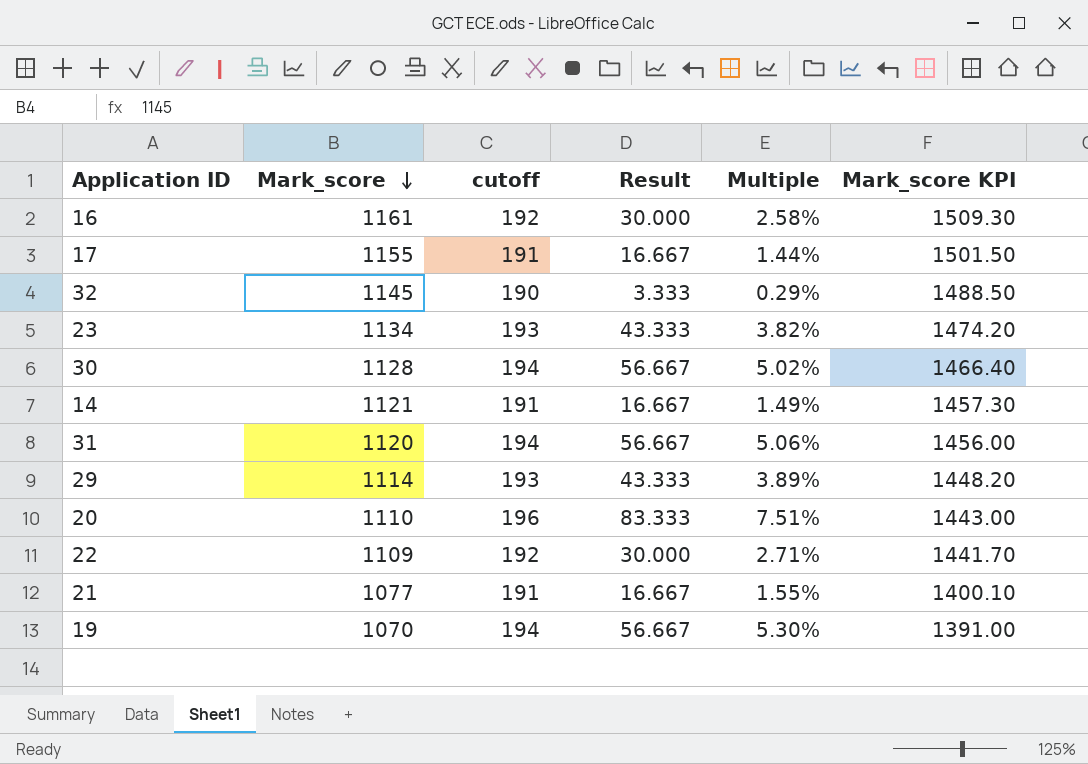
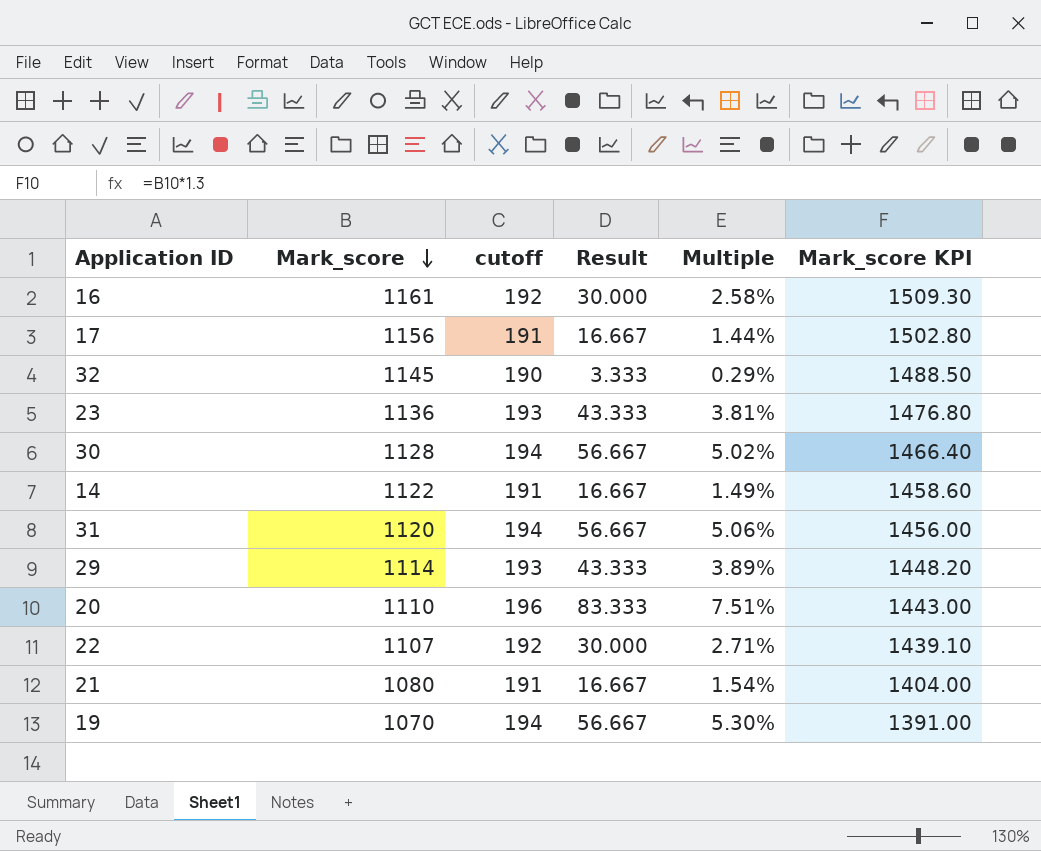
17 | Mark_score: 1155 -> 1156
17 | Mark_score KPI: 1501.50 -> 1502.80
23 | Mark_score: 1134 -> 1136
23 | Multiple: 3.82% -> 3.81%
23 | Mark_score KPI: 1474.20 -> 1476.80
14 | Mark_score: 1121 -> 1122
14 | Mark_score KPI: 1457.30 -> 1458.60
22 | Mark_score: 1109 -> 1107
22 | Mark_score KPI: 1441.70 -> 1439.10
21 | Mark_score: 1077 -> 1080
21 | Multiple: 1.55% -> 1.54%
21 | Mark_score KPI: 1400.10 -> 1404.00

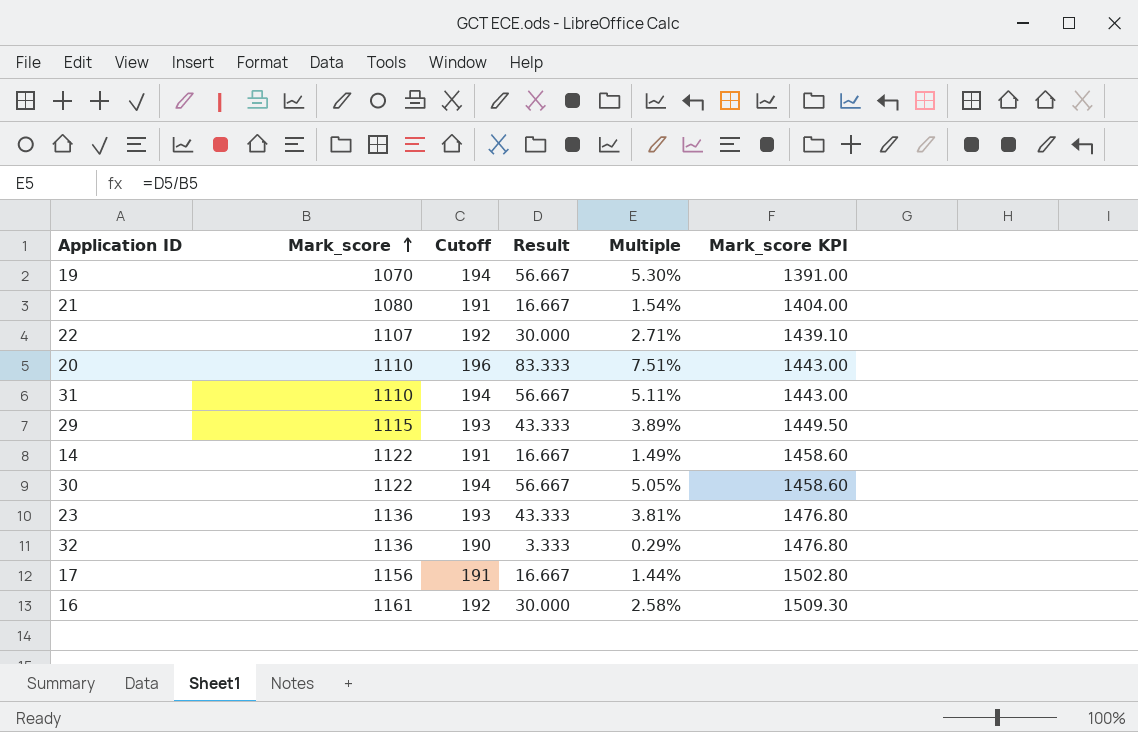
row order: Mark_score descending -> Mark_score ascending
column name: cutoff -> Cutoff
31 | Mark_score: 1120 -> 1110
31 | Multiple: 5.06% -> 5.11%
31 | Mark_score KPI: 1456.00 -> 1443.00
29 | Mark_score: 1114 -> 1115
29 | Mark_score KPI: 1448.20 -> 1449.50
30 | Mark_score: 1128 -> 1122
30 | Multiple: 5.02% -> 5.05%
30 | Mark_score KPI: 1466.40 -> 1458.60
32 | Mark_score: 1145 -> 1136
32 | Mark_score KPI: 1488.50 -> 1476.80

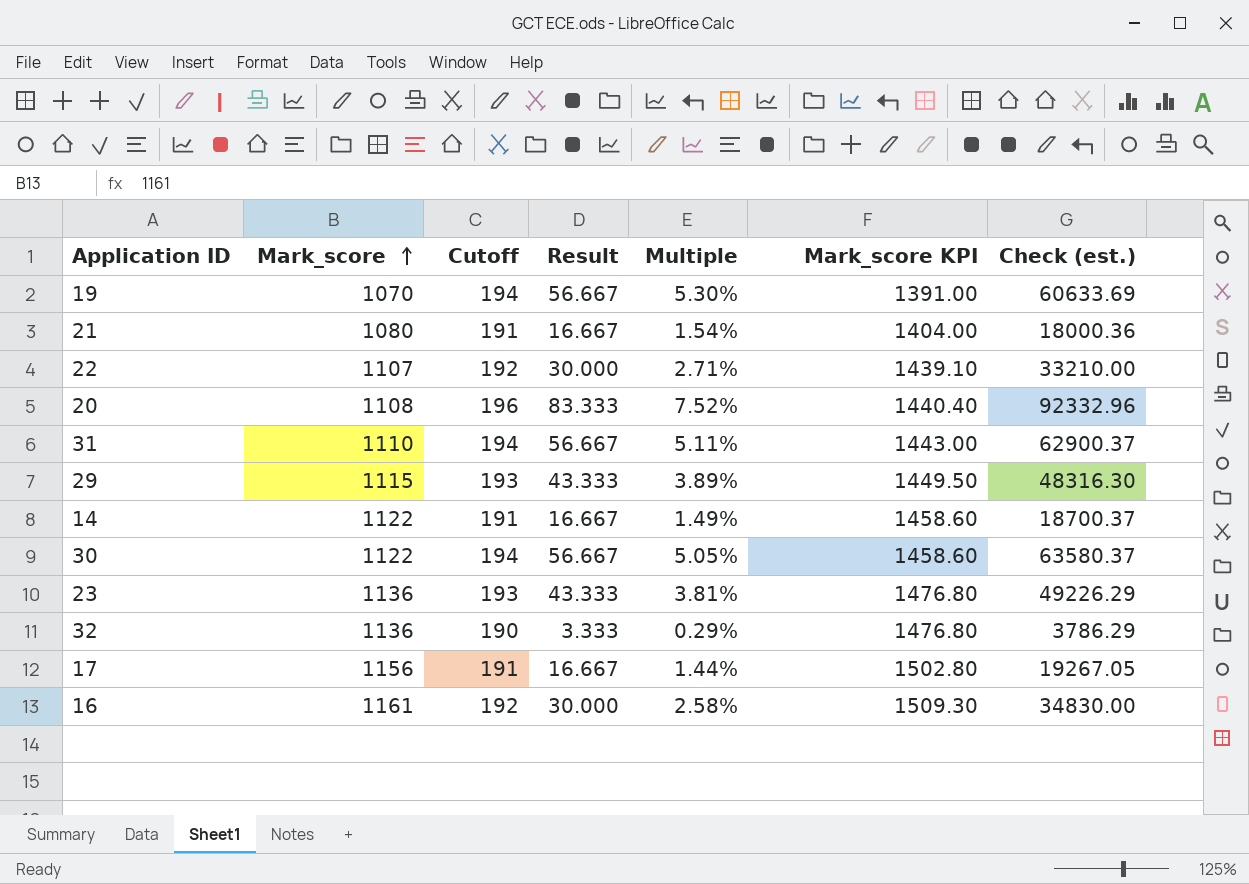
column Check (est.) | formula: none -> [Mark_score] * [Result]
20 | Mark_score: 1110 -> 1108
20 | Multiple: 7.51% -> 7.52%
20 | Mark_score KPI: 1443.00 -> 1440.40

